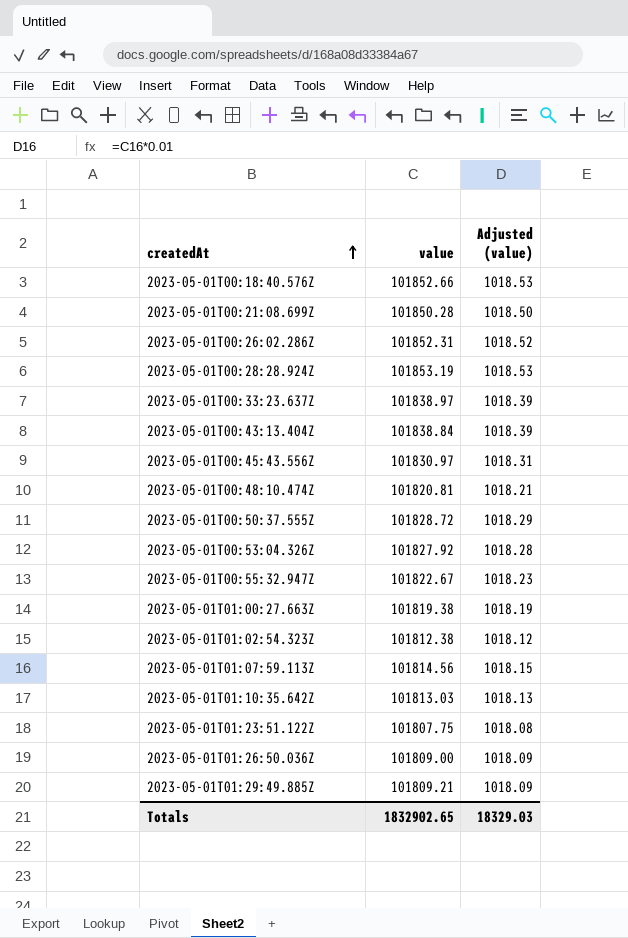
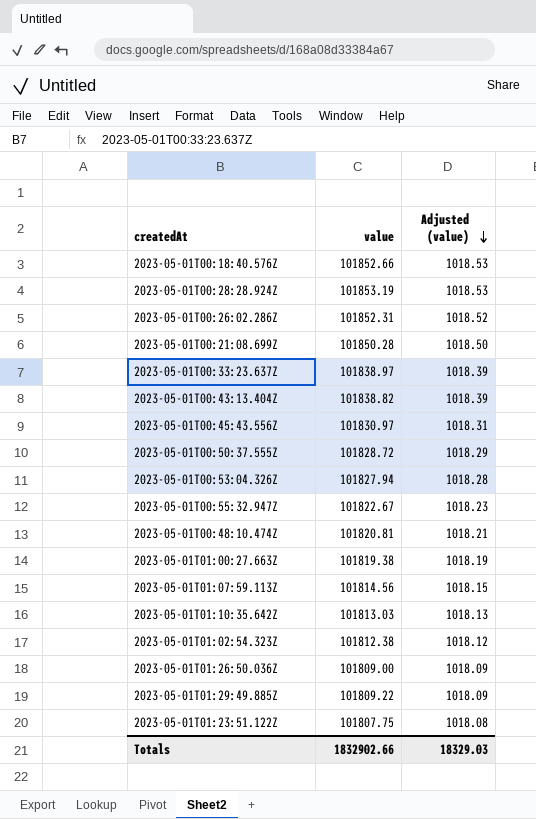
row order: createdAt ascending -> Adjusted (value) descending
2023-05-01T00:43:13.404Z | value: 101838.84 -> 101838.82
2023-05-01T00:53:04.326Z | value: 101827.92 -> 101827.94
2023-05-01T01:29:49.885Z | value: 101809.21 -> 101809.22
Totals | value: 1832902.65 -> 1832902.66

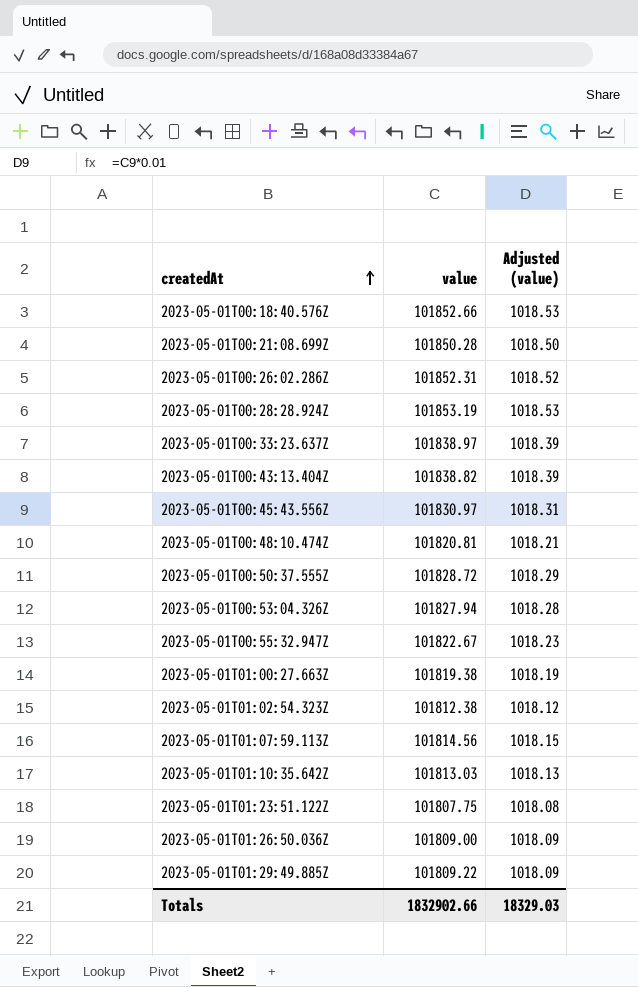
row order: Adjusted (value) descending -> createdAt ascending

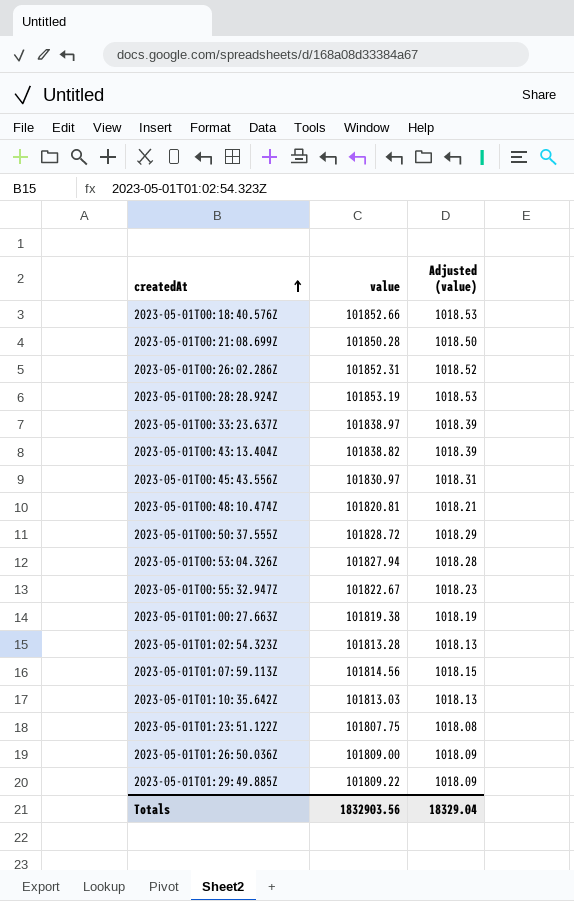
2023-05-01T01:02:54.323Z | value: 101812.38 -> 101813.28
2023-05-01T01:02:54.323Z | Adjusted (value): 1018.12 -> 1018.13
Totals | value: 1832902.66 -> 1832903.56
Totals | Adjusted (value): 18329.03 -> 18329.04

